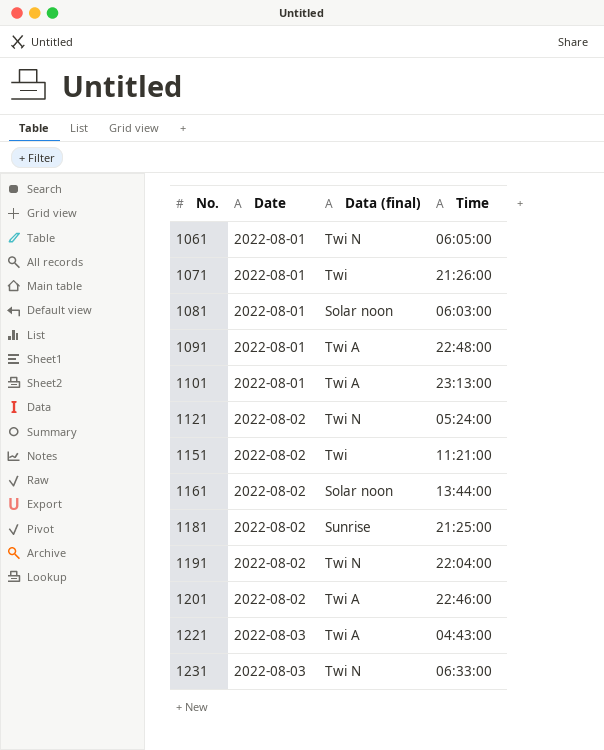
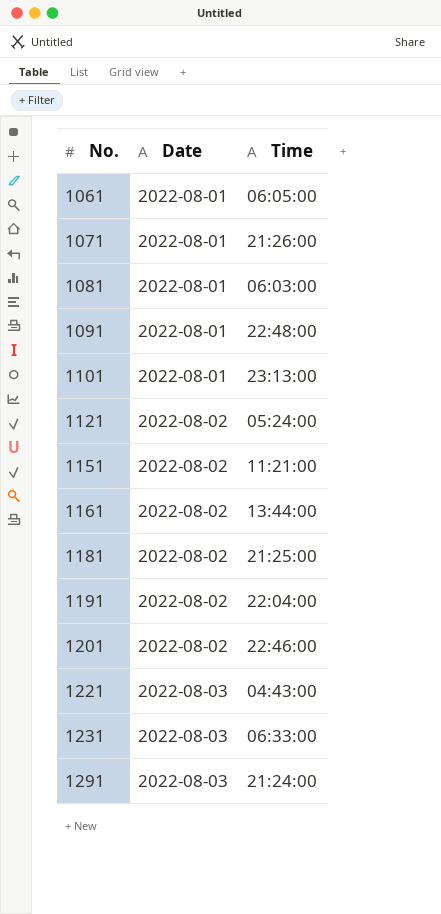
column Data (final) | position: 3 -> none
row 1291: none -> 2022-08-03 | 21:24:00

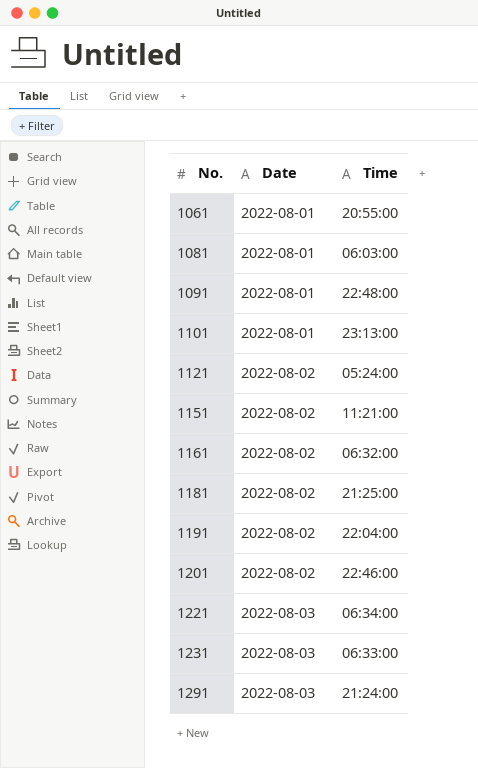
row 1071: 2022-08-01 | 21:26:00 -> none
1061 | Time: 06:05:00 -> 20:55:00
1161 | Time: 13:44:00 -> 06:32:00
1221 | Time: 04:43:00 -> 06:34:00

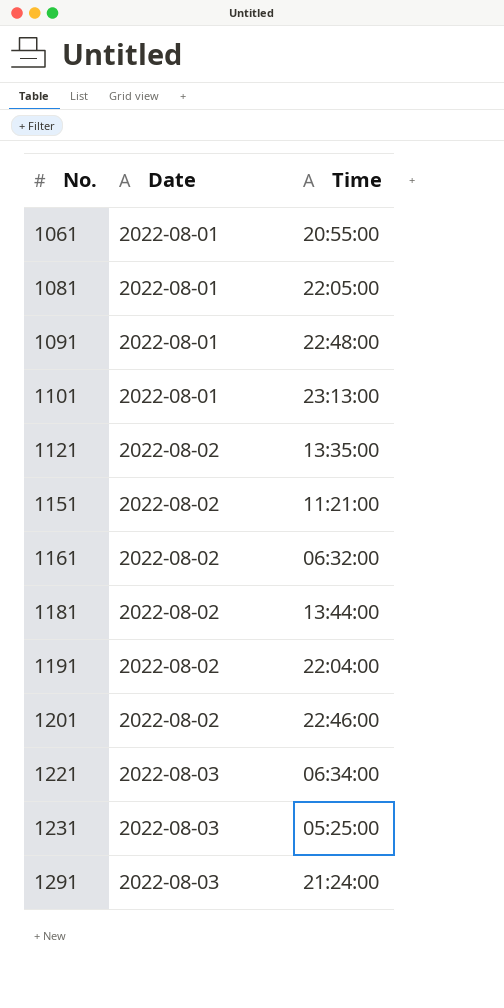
1081 | Time: 06:03:00 -> 22:05:00
1121 | Time: 05:24:00 -> 13:35:00
1181 | Time: 21:25:00 -> 13:44:00
1231 | Time: 06:33:00 -> 05:25:00

